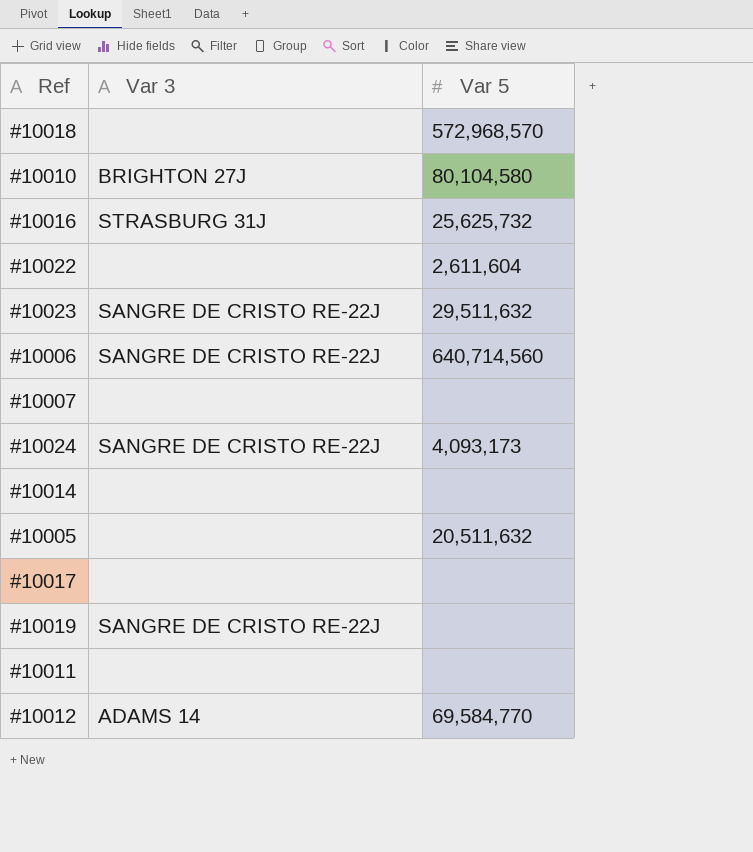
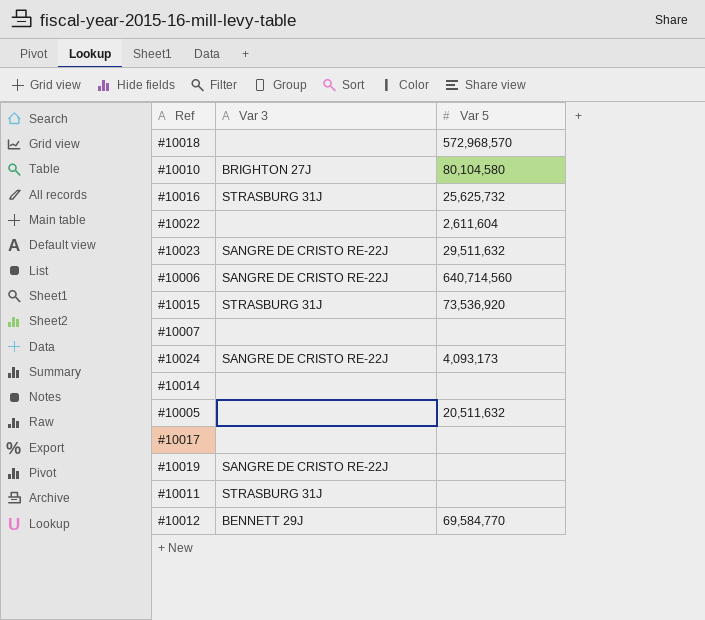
row #10015: none -> STRASBURG 31J | 73,536,920
#10011 | Var 3: none -> STRASBURG 31J
#10012 | Var 3: ADAMS 14 -> BENNETT 29J

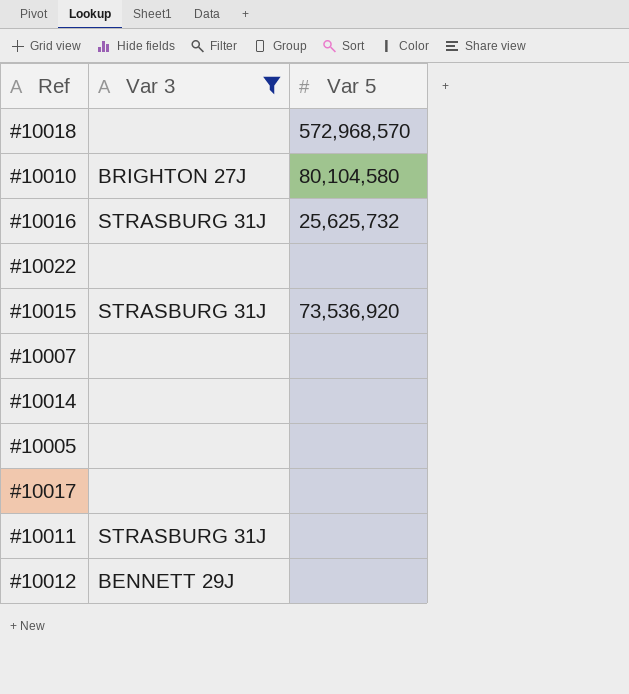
filter: none -> Var 3 != SANGRE DE CRISTO RE-22J
#10022 | Var 5: 2,611,604 -> none
#10005 | Var 5: 20,511,632 -> none
#10012 | Var 5: 69,584,770 -> none

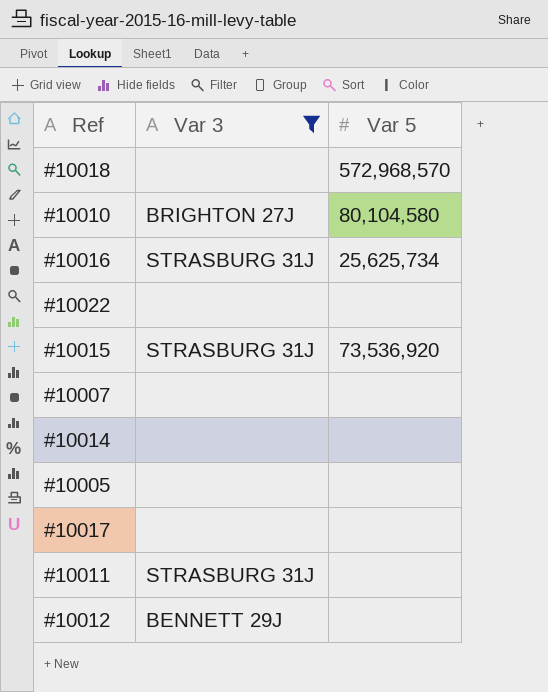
#10016 | Var 5: 25,625,732 -> 25,625,734

